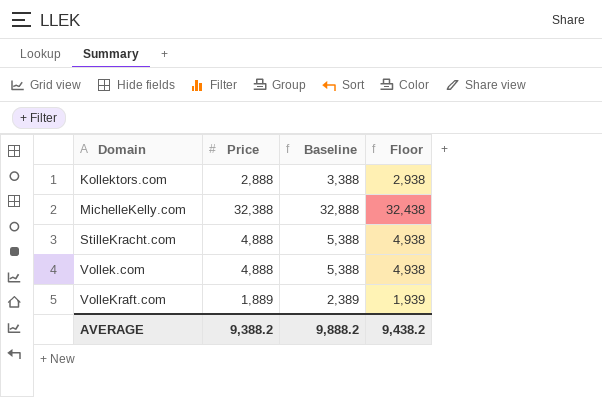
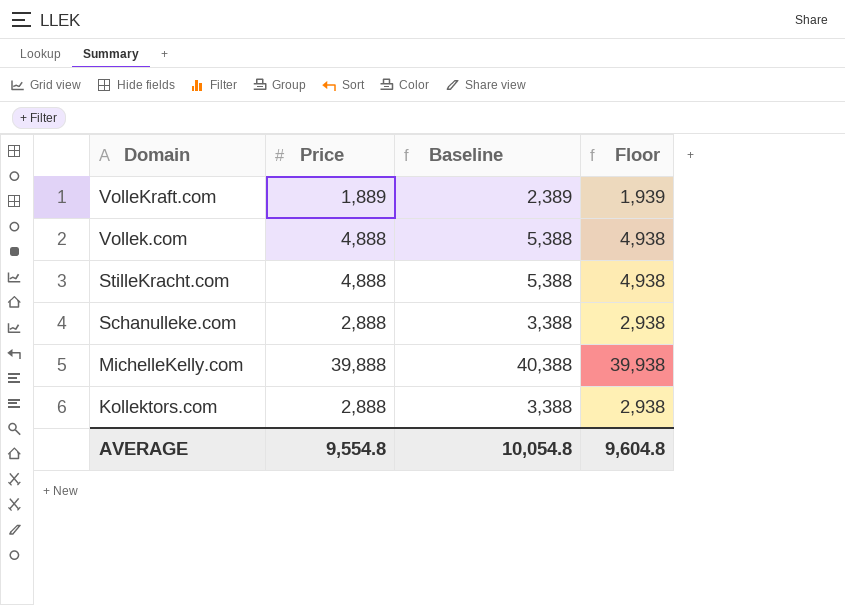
row order: Domain ascending -> Domain descending
row Schanulleke.com: none -> 2,888 | 3,388 | 2,938
MichelleKelly.com | Price: 32,388 -> 39,888
MichelleKelly.com | Baseline: 32,888 -> 40,388
MichelleKelly.com | Floor: 32,438 -> 39,938
AVERAGE | Price: 9,388.2 -> 9,554.8
AVERAGE | Baseline: 9,888.2 -> 10,054.8
AVERAGE | Floor: 9,438.2 -> 9,604.8

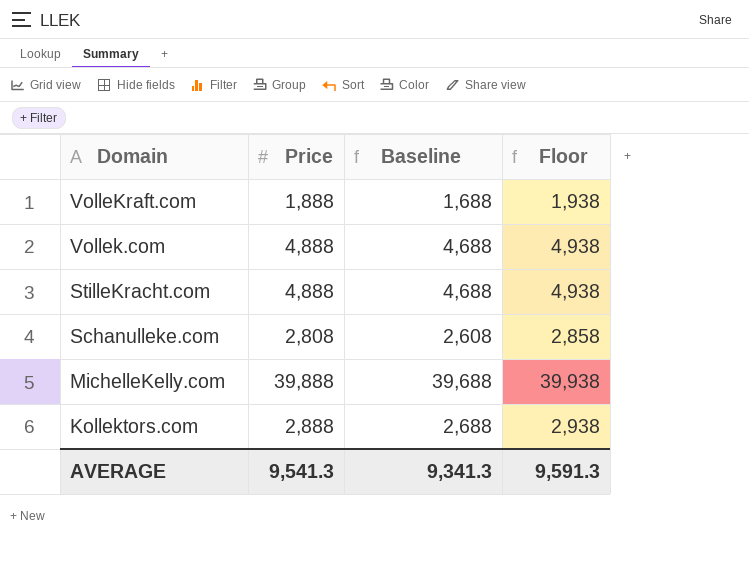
column Baseline | formula: [Price] + 500 -> [Price] - 200
VolleKraft.com | Price: 1,889 -> 1,888
VolleKraft.com | Floor: 1,939 -> 1,938
Schanulleke.com | Price: 2,888 -> 2,808
Schanulleke.com | Floor: 2,938 -> 2,858
AVERAGE | Price: 9,554.8 -> 9,541.3
AVERAGE | Baseline: 10,054.8 -> 9,341.3
AVERAGE | Floor: 9,604.8 -> 9,591.3

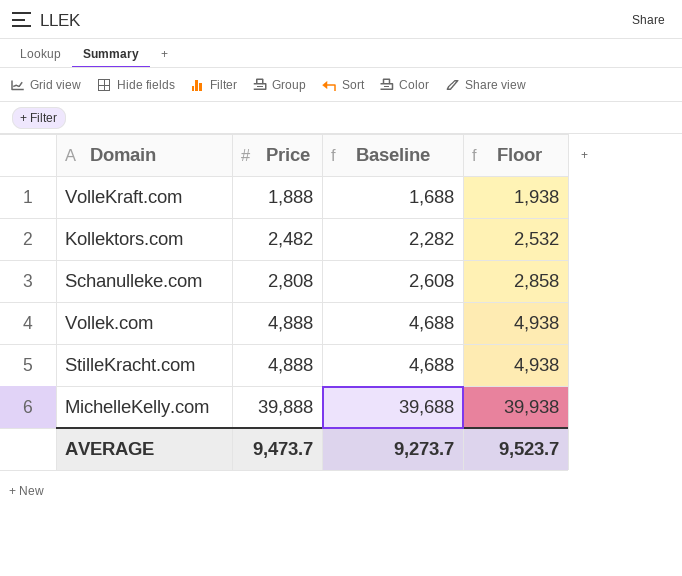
row order: Domain descending -> Price ascending
Kollektors.com | Price: 2,888 -> 2,482
Kollektors.com | Baseline: 2,688 -> 2,282
Kollektors.com | Floor: 2,938 -> 2,532
AVERAGE | Price: 9,541.3 -> 9,473.7
AVERAGE | Baseline: 9,341.3 -> 9,273.7
AVERAGE | Floor: 9,591.3 -> 9,523.7

